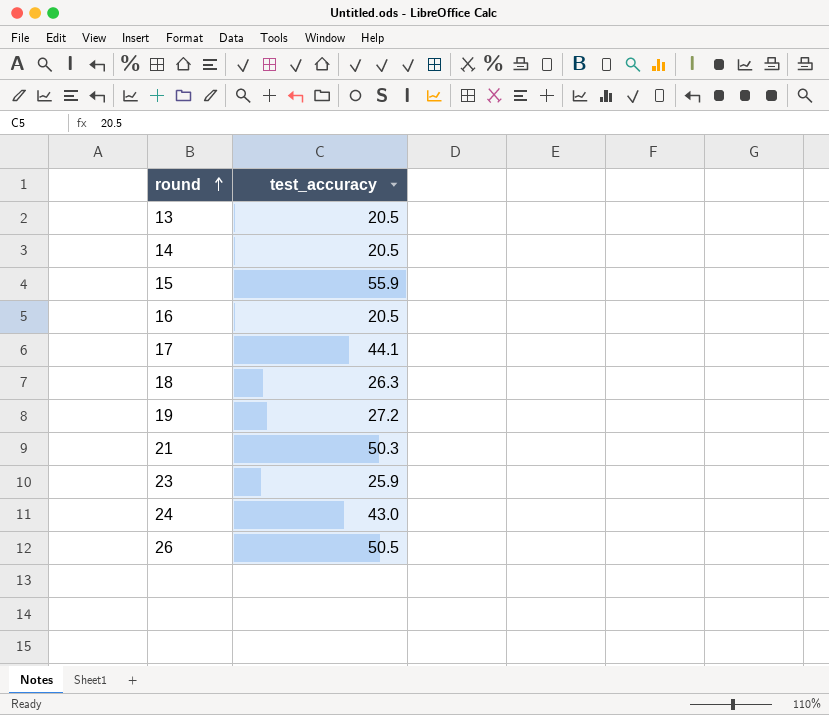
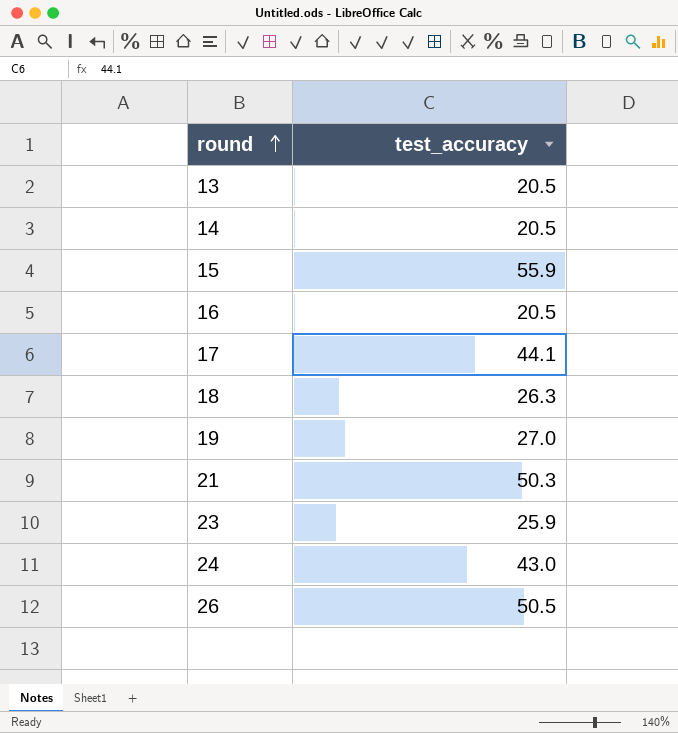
19 | test_accuracy: 27.2 -> 27.0

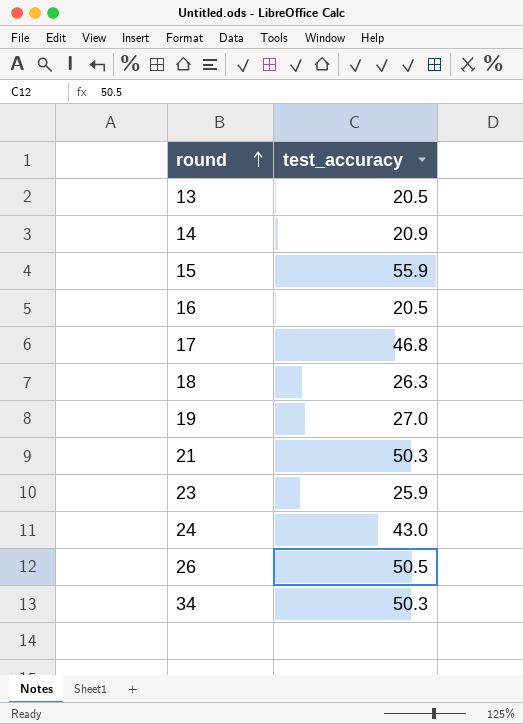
14 | test_accuracy: 20.5 -> 20.9
17 | test_accuracy: 44.1 -> 46.8
row 34: none -> 50.3

